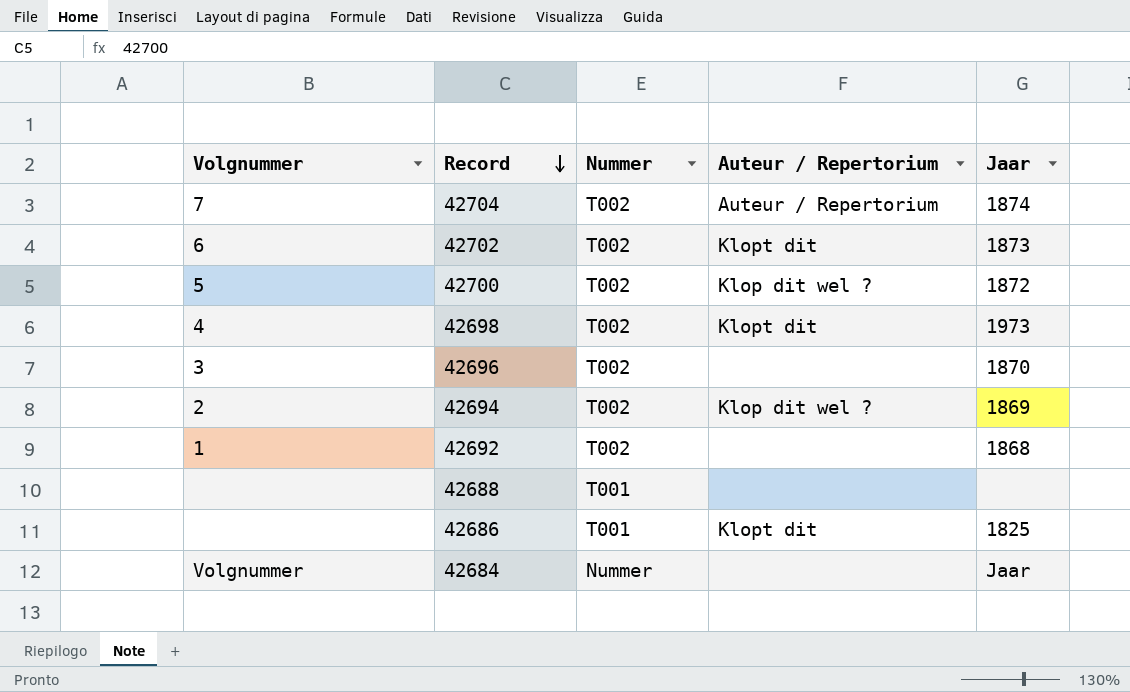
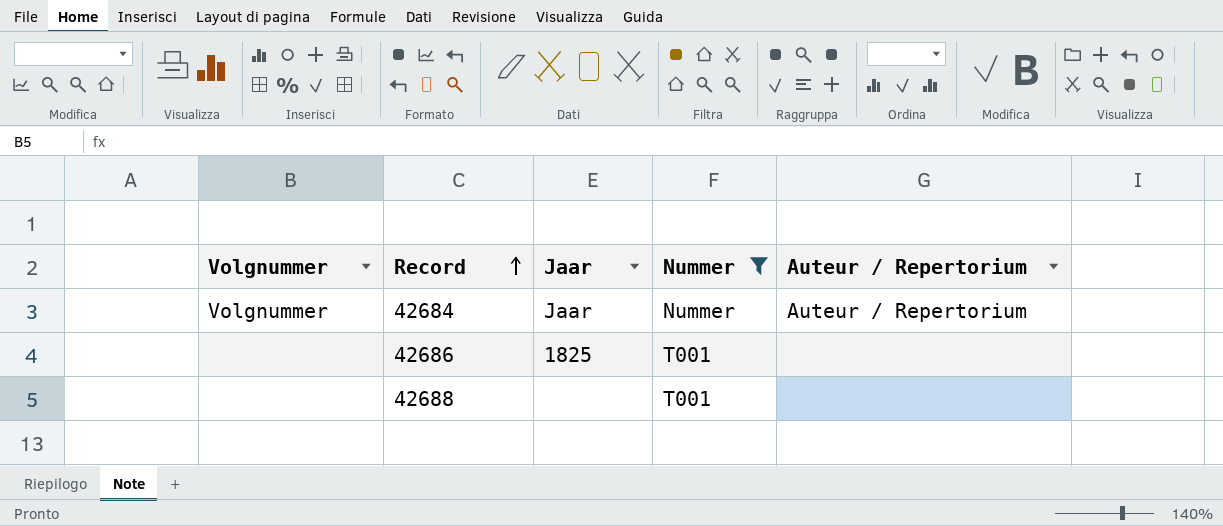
filter: none -> Nummer != T002
row order: Record descending -> Record ascending
column Jaar | position: 5 -> 3
42684 | Auteur / Repertorium: none -> Auteur / Repertorium
42686 | Auteur / Repertorium: Klopt dit -> none

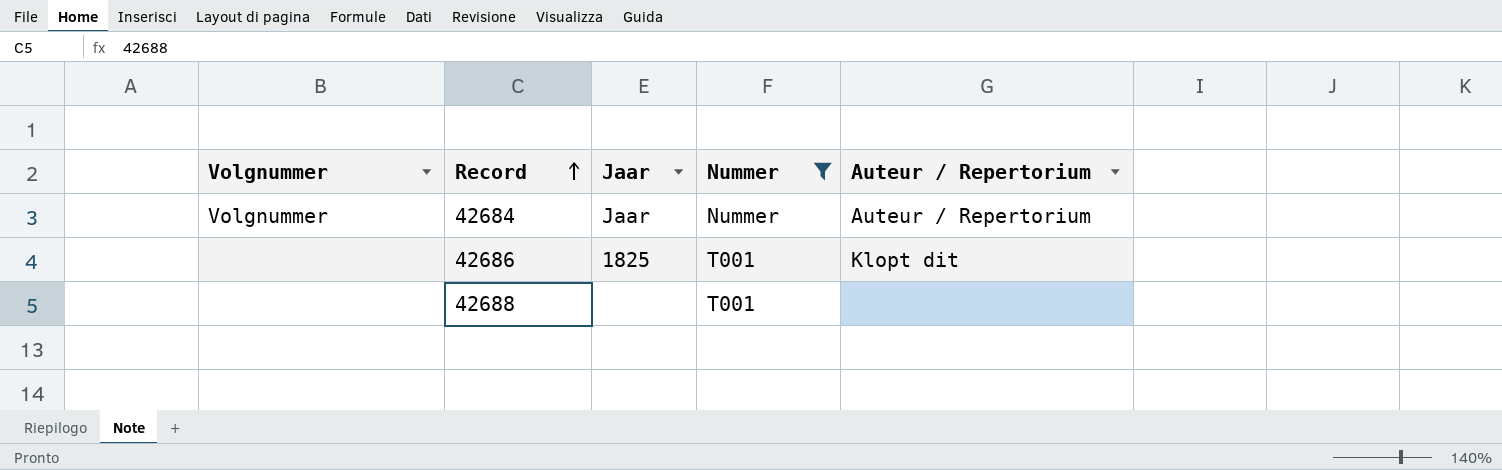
42686 | Auteur / Repertorium: none -> Klopt dit

